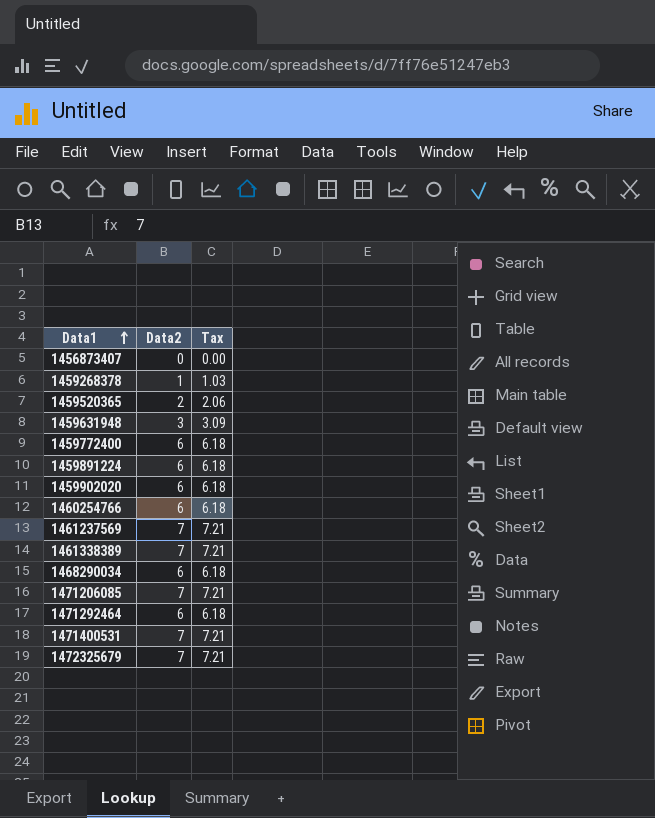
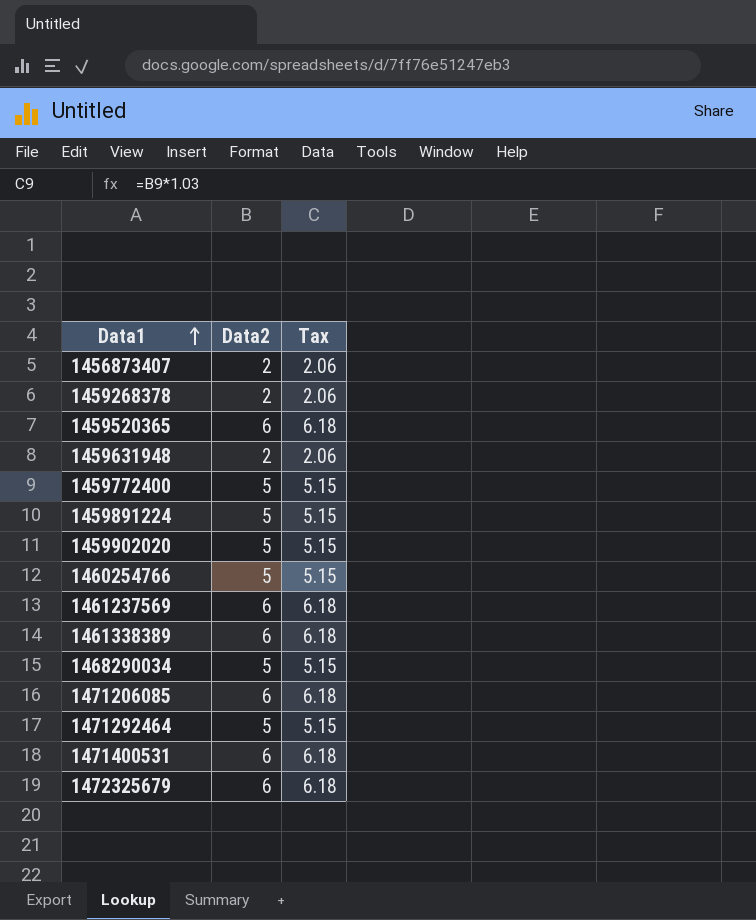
1456873407 | Data2: 0 -> 2
1456873407 | Tax: 0.00 -> 2.06
1459268378 | Data2: 1 -> 2
1459268378 | Tax: 1.03 -> 2.06
1459520365 | Data2: 2 -> 6
1459520365 | Tax: 2.06 -> 6.18
1459631948 | Data2: 3 -> 2
1459631948 | Tax: 3.09 -> 2.06
1459772400 | Data2: 6 -> 5
1459772400 | Tax: 6.18 -> 5.15
1459891224 | Data2: 6 -> 5
1459891224 | Tax: 6.18 -> 5.15
1459902020 | Data2: 6 -> 5
1459902020 | Tax: 6.18 -> 5.15
1460254766 | Data2: 6 -> 5
1460254766 | Tax: 6.18 -> 5.15
1461237569 | Data2: 7 -> 6
1461237569 | Tax: 7.21 -> 6.18
1461338389 | Data2: 7 -> 6
1461338389 | Tax: 7.21 -> 6.18
1468290034 | Data2: 6 -> 5
1468290034 | Tax: 6.18 -> 5.15
1471206085 | Data2: 7 -> 6
1471206085 | Tax: 7.21 -> 6.18
1471292464 | Data2: 6 -> 5
1471292464 | Tax: 6.18 -> 5.15
1471400531 | Data2: 7 -> 6
1471400531 | Tax: 7.21 -> 6.18
1472325679 | Data2: 7 -> 6
1472325679 | Tax: 7.21 -> 6.18

